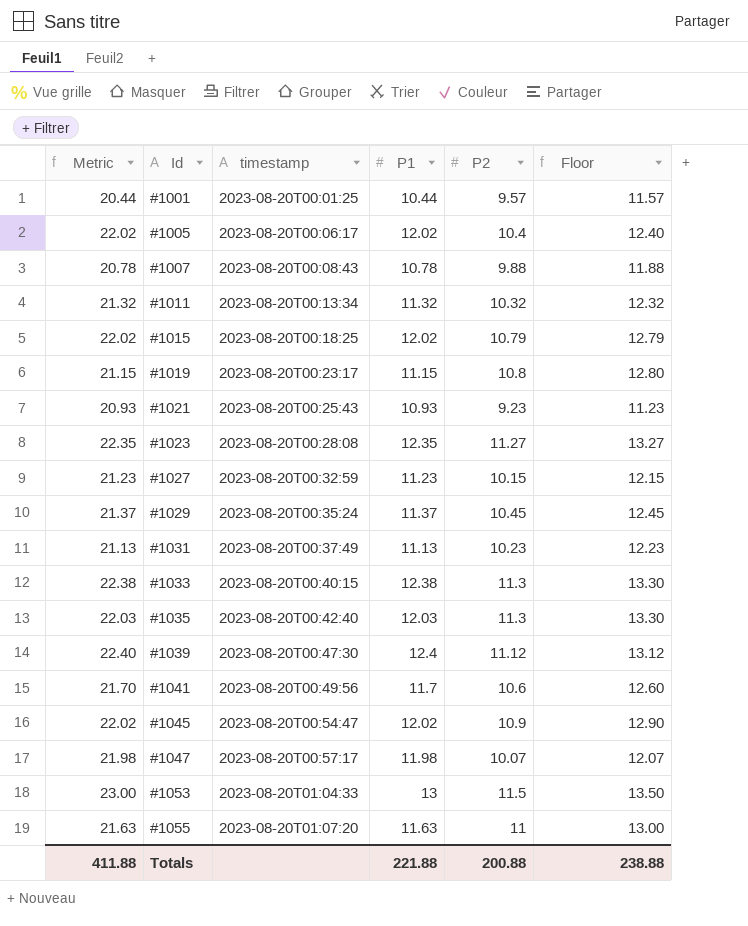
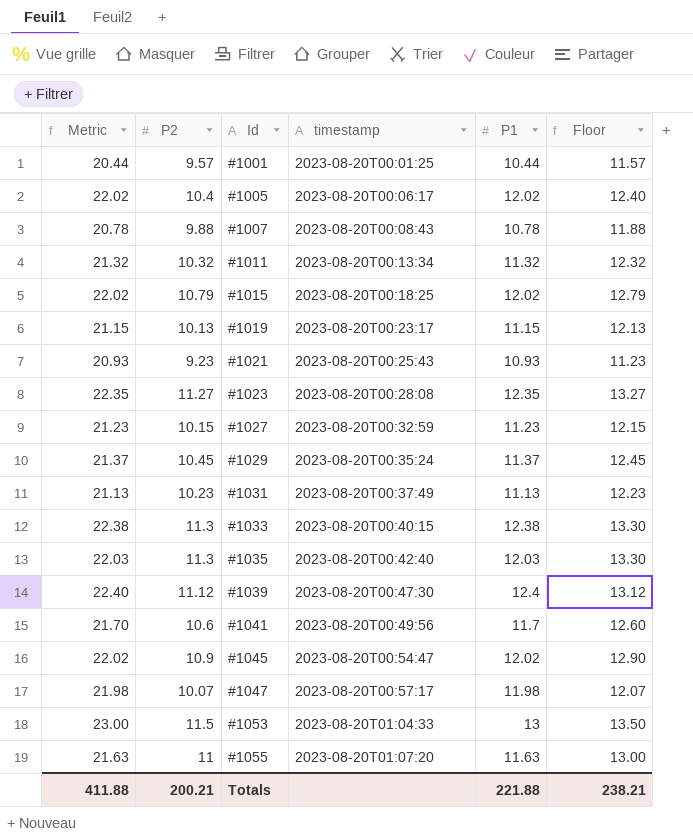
column P2 | position: 5 -> 2
#1019 | P2: 10.8 -> 10.13
#1019 | Floor: 12.80 -> 12.13
Totals | P2: 200.88 -> 200.21
Totals | Floor: 238.88 -> 238.21

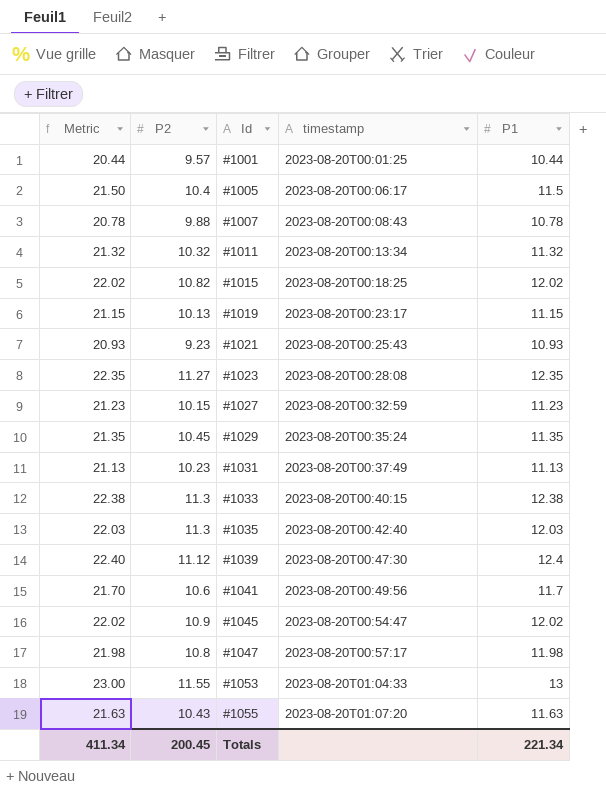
column Floor | formula: [P2] + 2 -> none
#1005 | Metric: 22.02 -> 21.50
#1005 | P1: 12.02 -> 11.5
#1015 | P2: 10.79 -> 10.82
#1029 | Metric: 21.37 -> 21.35
#1029 | P1: 11.37 -> 11.35
#1047 | P2: 10.07 -> 10.8
#1053 | P2: 11.5 -> 11.55
#1055 | P2: 11 -> 10.43
Totals | Metric: 411.88 -> 411.34
Totals | P2: 200.21 -> 200.45
Totals | P1: 221.88 -> 221.34

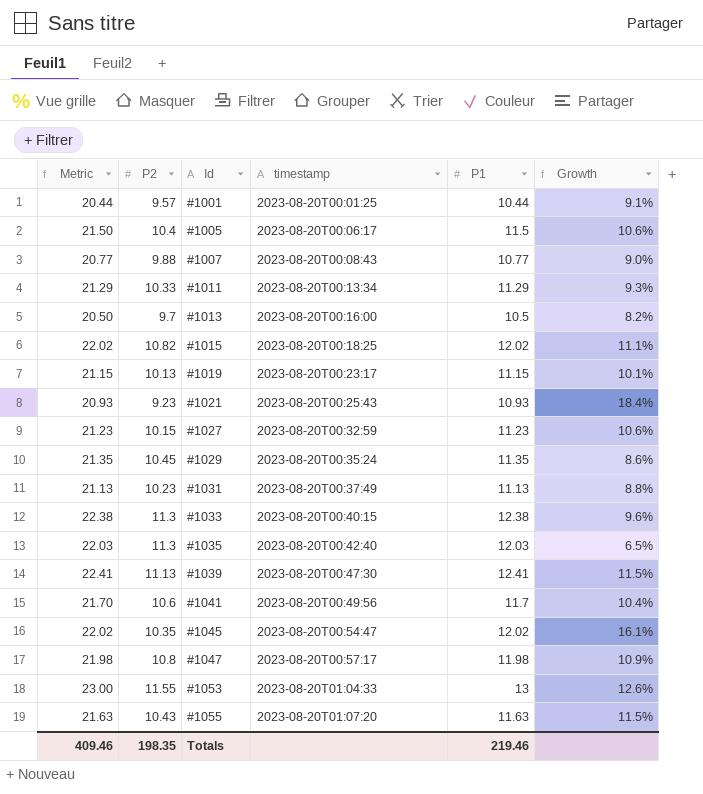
column Growth | formula: none -> ([P1] - [P2]) / [P2]
row #1023: 22.35 | 11.27 | 2023-08-20T00:28:08 | 12.35 -> none
#1007 | Metric: 20.78 -> 20.77
#1007 | P1: 10.78 -> 10.77
#1011 | Metric: 21.32 -> 21.29
#1011 | P2: 10.32 -> 10.33
#1011 | P1: 11.32 -> 11.29
row #1013: none -> 20.50 | 9.7 | 2023-08-20T00:16:00 | 10.5 | 8.2%
#1039 | Metric: 22.40 -> 22.41
#1039 | P2: 11.12 -> 11.13
#1039 | P1: 12.4 -> 12.41
#1045 | P2: 10.9 -> 10.35
Totals | Metric: 411.34 -> 409.46
Totals | P2: 200.45 -> 198.35
Totals | P1: 221.34 -> 219.46

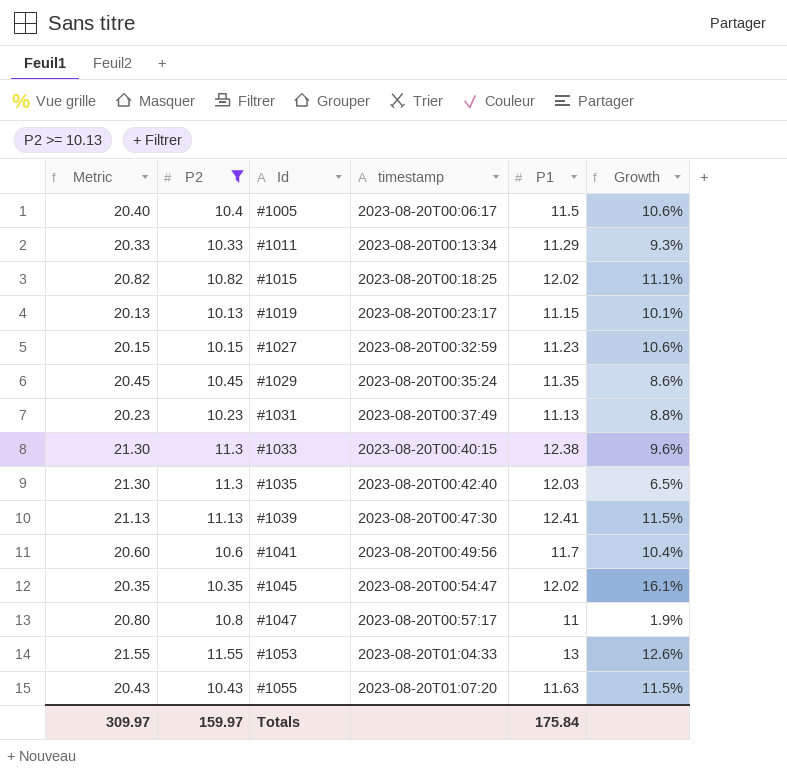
filter: none -> P2 >= 10.13
column Metric | formula: [P1] + 10 -> [P2] + 10
#1047 | P1: 11.98 -> 11
#1047 | Growth: 10.9% -> 1.9%
Totals | Metric: 409.46 -> 309.97
Totals | P2: 198.35 -> 159.97
Totals | P1: 219.46 -> 175.84

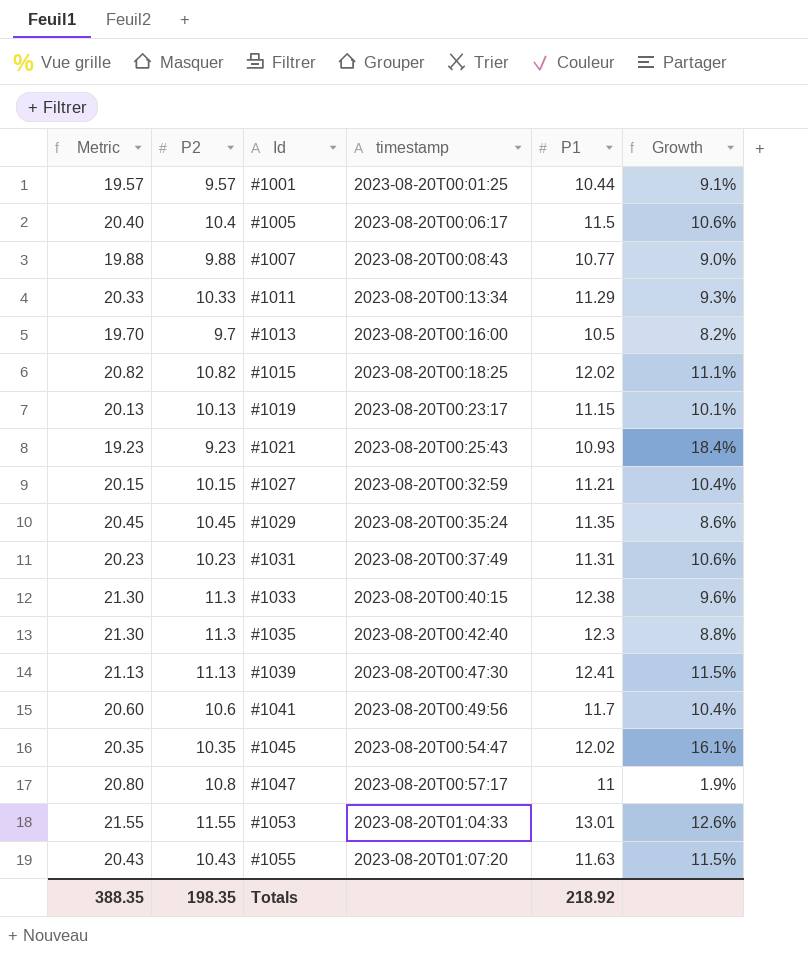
filter: P2 >= 10.13 -> none
#1027 | P1: 11.23 -> 11.21
#1027 | Growth: 10.6% -> 10.4%
#1031 | P1: 11.13 -> 11.31
#1031 | Growth: 8.8% -> 10.6%
#1035 | P1: 12.03 -> 12.3
#1035 | Growth: 6.5% -> 8.8%
#1053 | P1: 13 -> 13.01
Totals | Metric: 309.97 -> 388.35
Totals | P2: 159.97 -> 198.35
Totals | P1: 175.84 -> 218.92

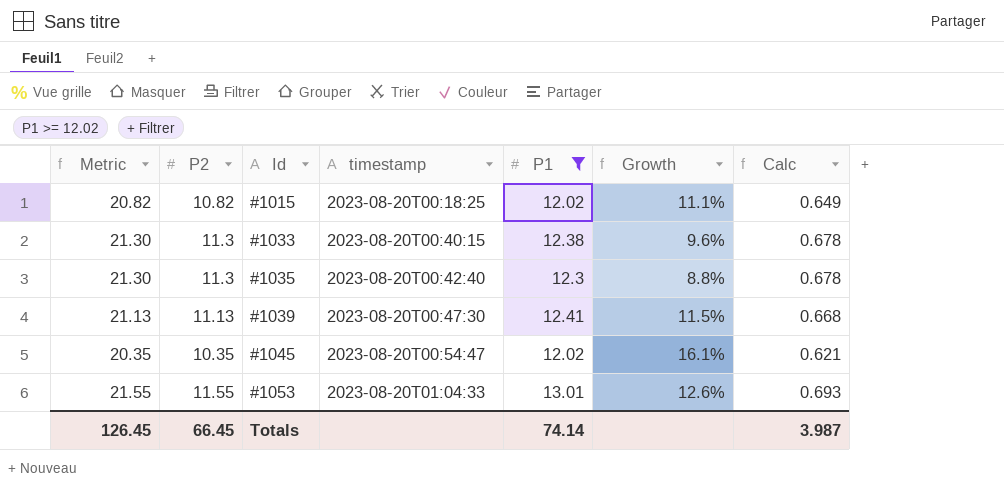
filter: none -> P1 >= 12.02
column Calc | formula: none -> [P2] * 0.06
Totals | Metric: 388.35 -> 126.45
Totals | P2: 198.35 -> 66.45
Totals | P1: 218.92 -> 74.14

